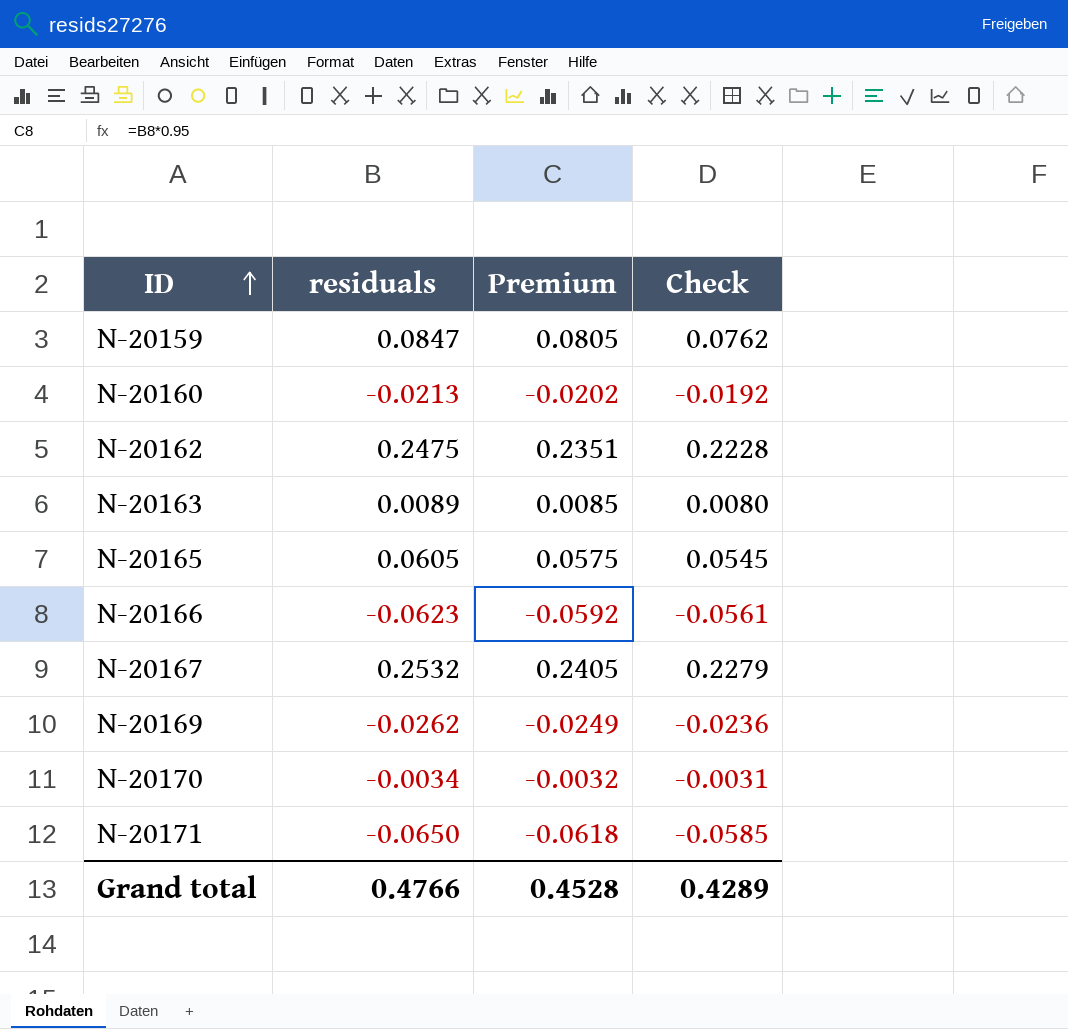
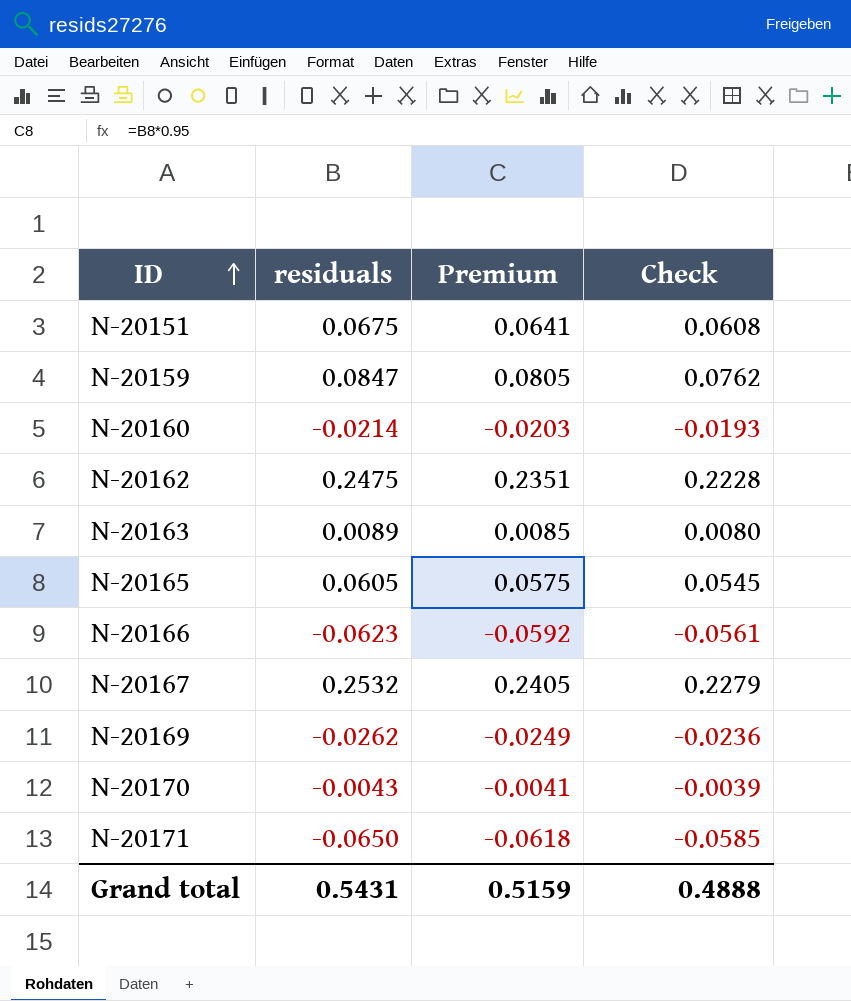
row N-20151: none -> 0.0675 | 0.0641 | 0.0608
N-20160 | residuals: -0.0213 -> -0.0214
N-20160 | Premium: -0.0202 -> -0.0203
N-20160 | Check: -0.0192 -> -0.0193
N-20170 | residuals: -0.0034 -> -0.0043
N-20170 | Premium: -0.0032 -> -0.0041
N-20170 | Check: -0.0031 -> -0.0039
Grand total | residuals: 0.4766 -> 0.5431
Grand total | Premium: 0.4528 -> 0.5159
Grand total | Check: 0.4289 -> 0.4888

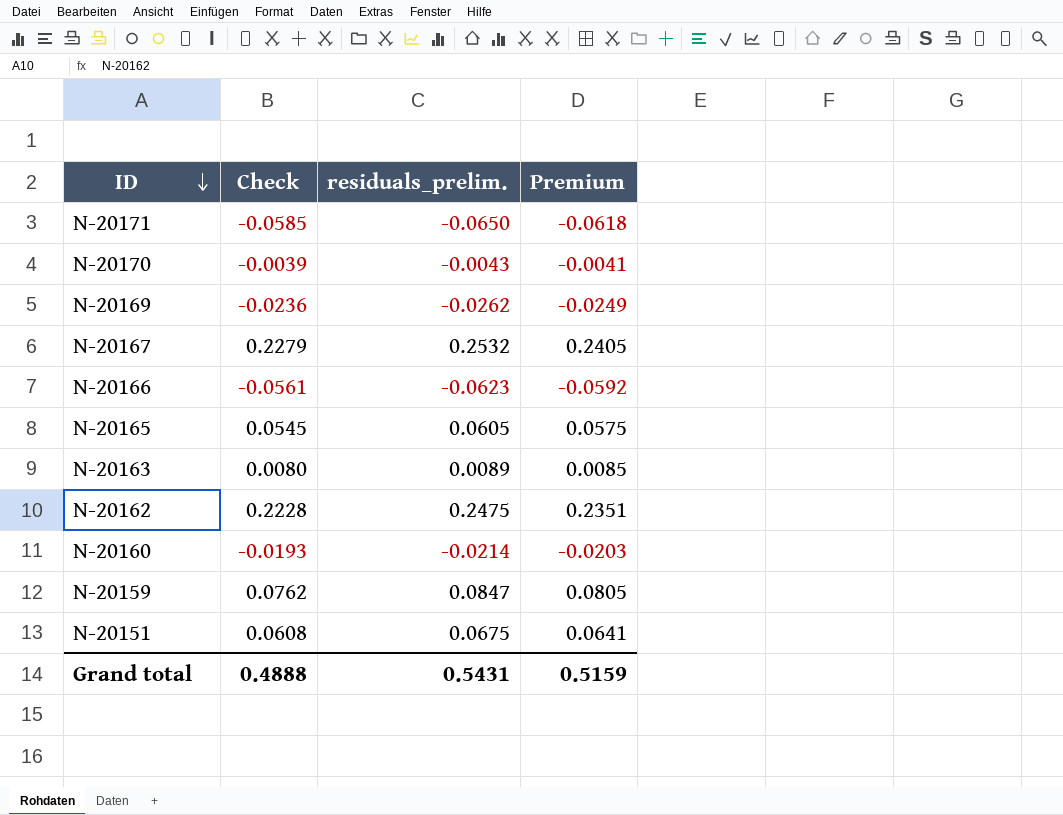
row order: ID ascending -> ID descending
column Check | position: 4 -> 2
column name: residuals -> residuals_prelim.

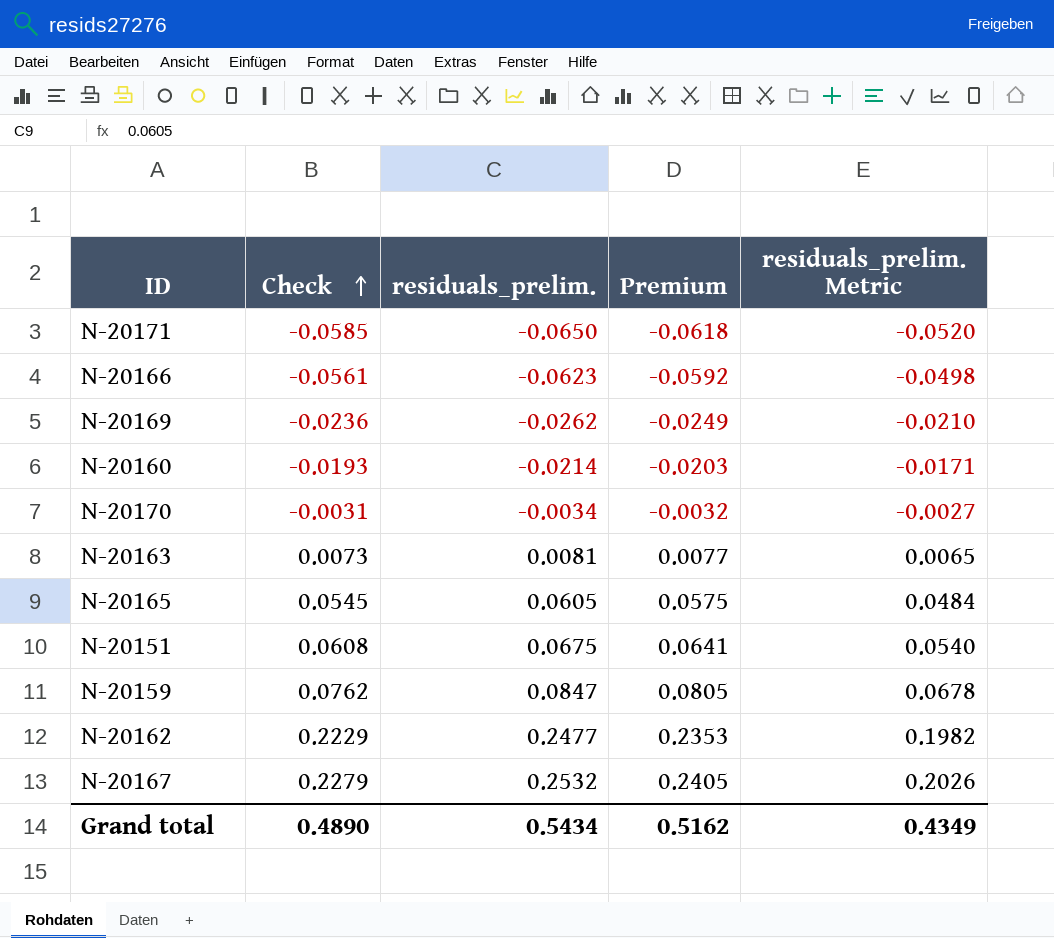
row order: ID descending -> Check ascending
column residuals_prelim. Metric | formula: none -> [residuals_prelim.] * 0.8
N-20170 | Check: -0.0039 -> -0.0031
N-20170 | residuals_prelim.: -0.0043 -> -0.0034
N-20170 | Premium: -0.0041 -> -0.0032
N-20163 | Check: 0.0080 -> 0.0073
N-20163 | residuals_prelim.: 0.0089 -> 0.0081
N-20163 | Premium: 0.0085 -> 0.0077
N-20162 | Check: 0.2228 -> 0.2229
N-20162 | residuals_prelim.: 0.2475 -> 0.2477
N-20162 | Premium: 0.2351 -> 0.2353
Grand total | Check: 0.4888 -> 0.4890
Grand total | residuals_prelim.: 0.5431 -> 0.5434
Grand total | Premium: 0.5159 -> 0.5162

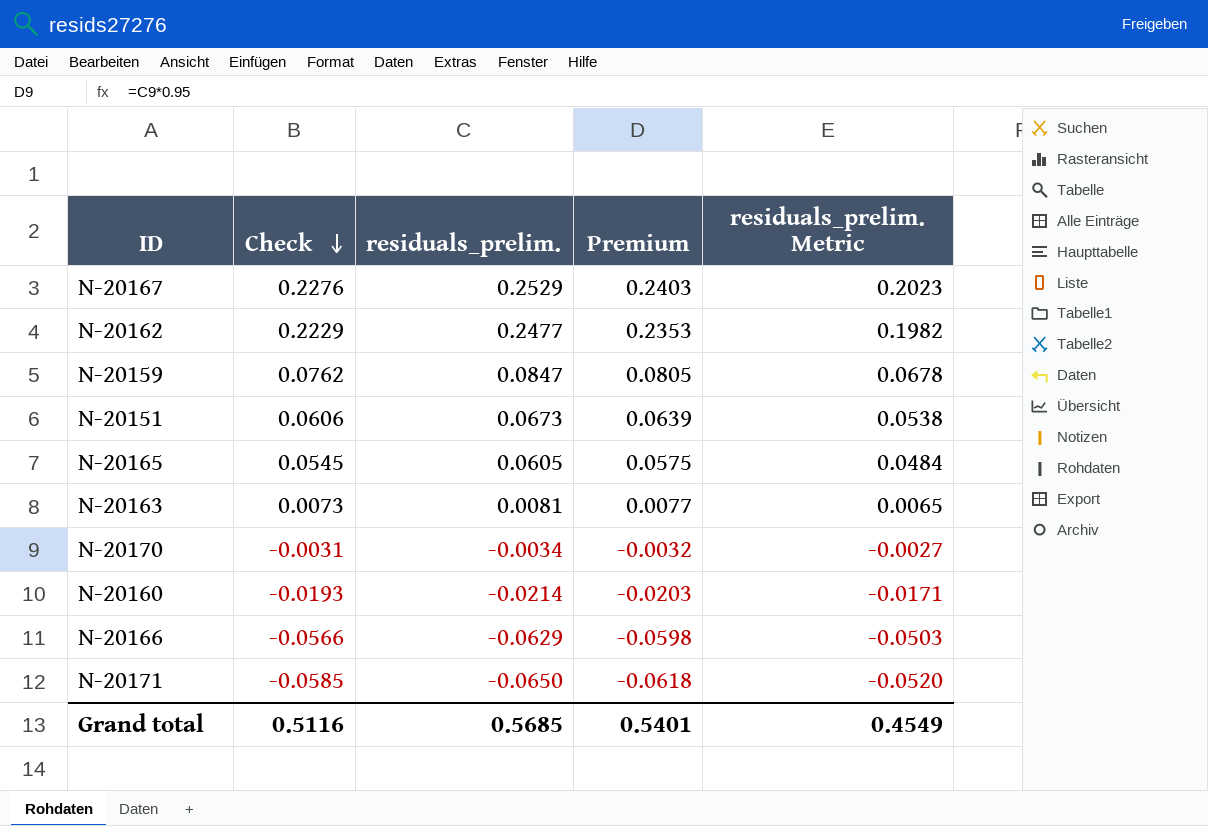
row order: Check ascending -> Check descending
row N-20169: -0.0236 | -0.0262 | -0.0249 | -0.0210 -> none
N-20167 | Check: 0.2279 -> 0.2276
N-20167 | residuals_prelim.: 0.2532 -> 0.2529
N-20167 | Premium: 0.2405 -> 0.2403
N-20167 | residuals_prelim. Metric: 0.2026 -> 0.2023
N-20151 | Check: 0.0608 -> 0.0606
N-20151 | residuals_prelim.: 0.0675 -> 0.0673
N-20151 | Premium: 0.0641 -> 0.0639
N-20151 | residuals_prelim. Metric: 0.0540 -> 0.0538
N-20166 | Check: -0.0561 -> -0.0566
N-20166 | residuals_prelim.: -0.0623 -> -0.0629
N-20166 | Premium: -0.0592 -> -0.0598
N-20166 | residuals_prelim. Metric: -0.0498 -> -0.0503
Grand total | Check: 0.4890 -> 0.5116
Grand total | residuals_prelim.: 0.5434 -> 0.5685
Grand total | Premium: 0.5162 -> 0.5401
Grand total | residuals_prelim. Metric: 0.4349 -> 0.4549

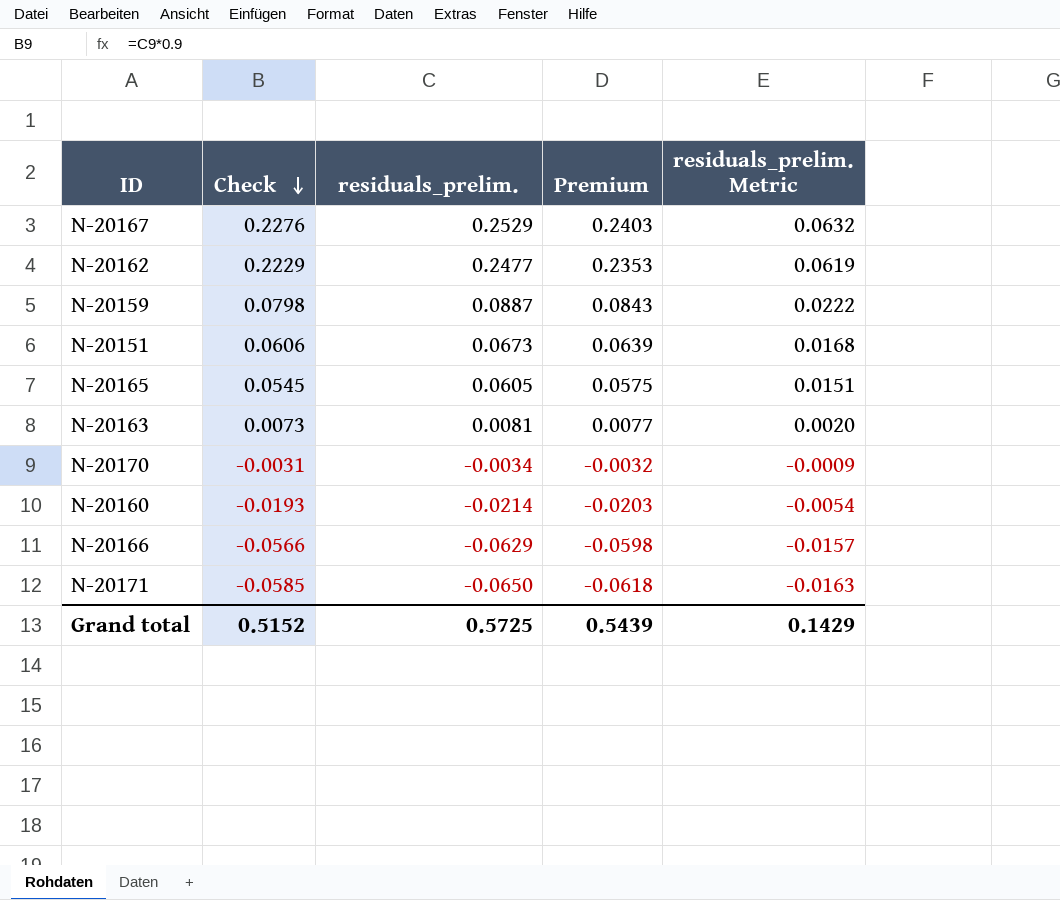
column residuals_prelim. Metric | formula: [residuals_prelim.] * 0.8 -> [residuals_prelim.] * 0.25
N-20159 | Check: 0.0762 -> 0.0798
N-20159 | residuals_prelim.: 0.0847 -> 0.0887
N-20159 | Premium: 0.0805 -> 0.0843
Grand total | Check: 0.5116 -> 0.5152
Grand total | residuals_prelim.: 0.5685 -> 0.5725
Grand total | Premium: 0.5401 -> 0.5439
Grand total | residuals_prelim. Metric: 0.4549 -> 0.1429

